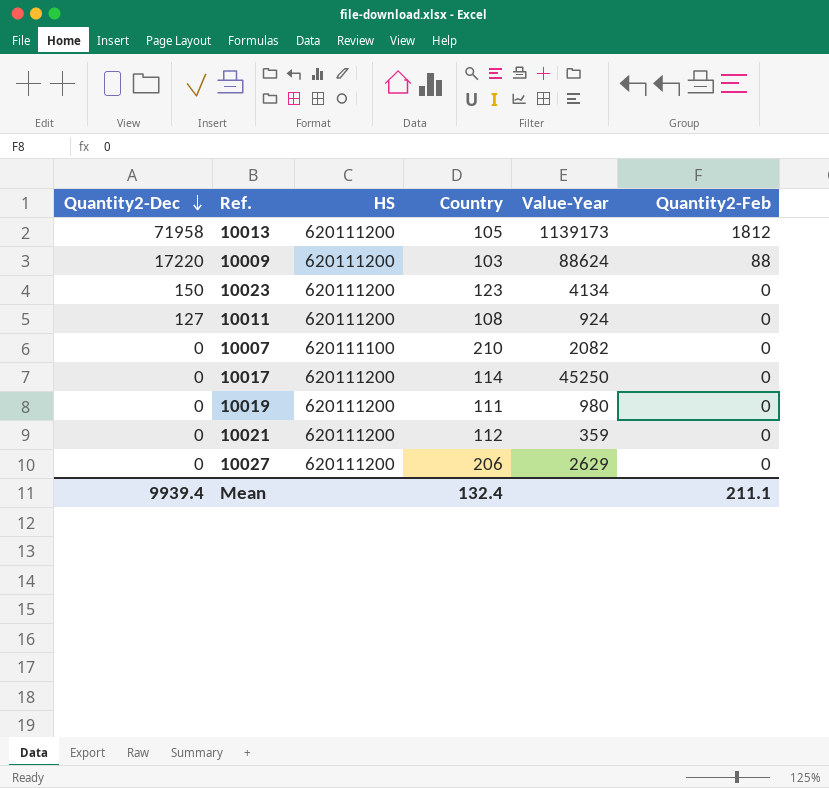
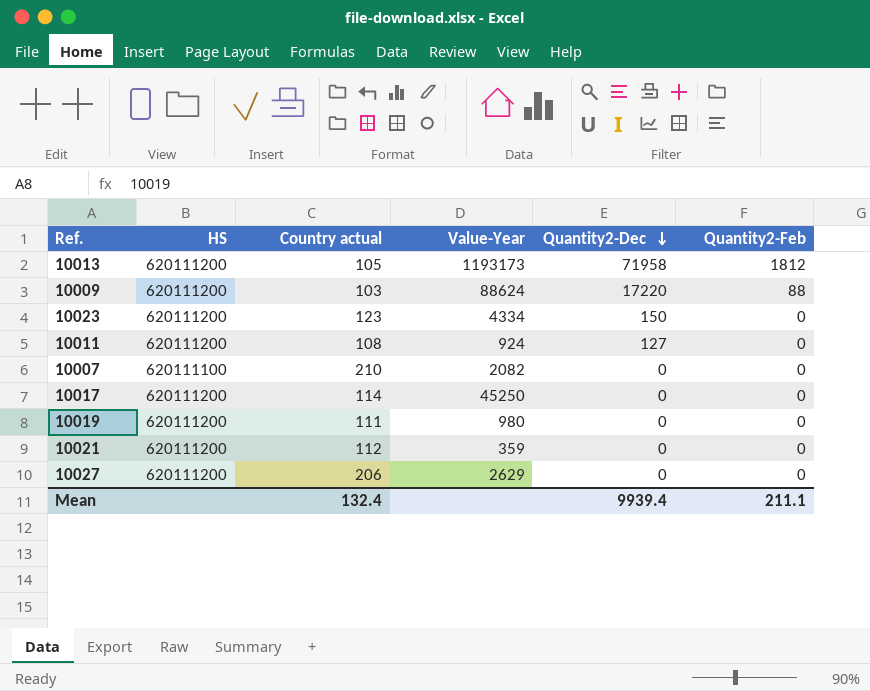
column name: Country -> Country actual
column Quantity2-Dec | position: 1 -> 5
10013 | Value-Year: 1139173 -> 1193173
10023 | Value-Year: 4134 -> 4334

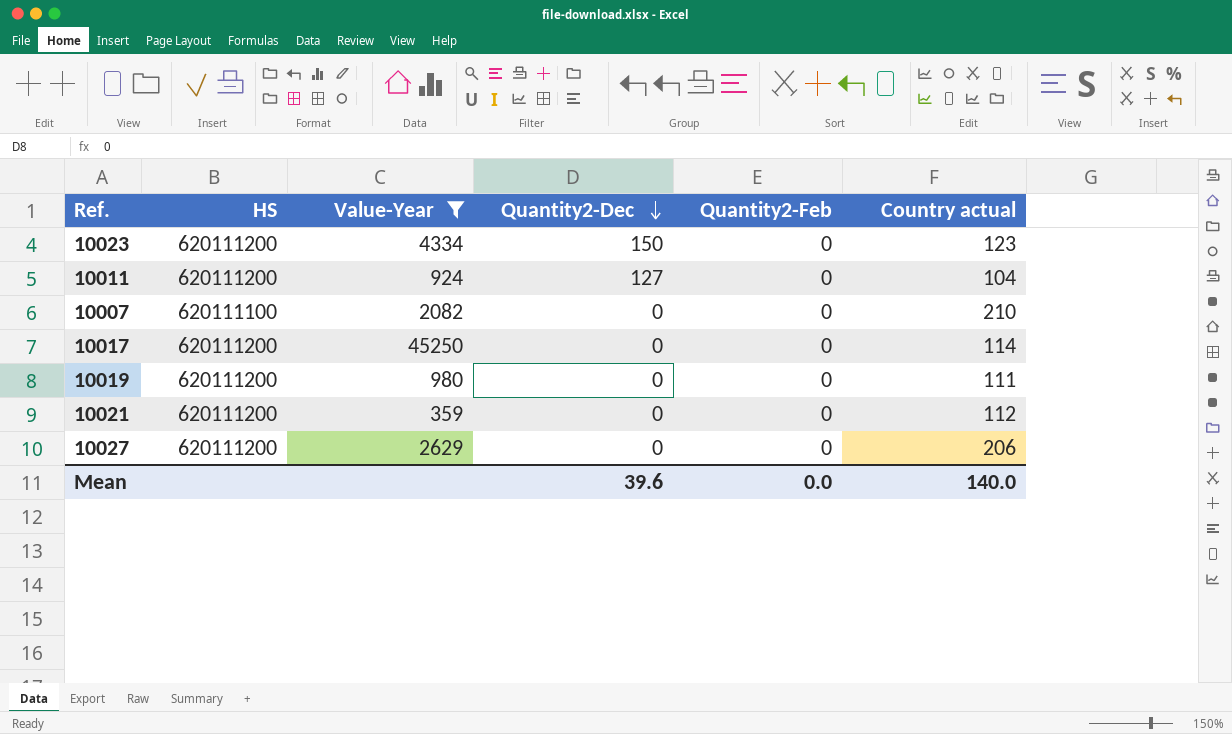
filter: none -> Value-Year <= 45250
column Country actual | position: 3 -> 6
10011 | Country actual: 108 -> 104
Mean | Quantity2-Dec: 9939.4 -> 39.6
Mean | Quantity2-Feb: 211.1 -> 0.0
Mean | Country actual: 132.4 -> 140.0

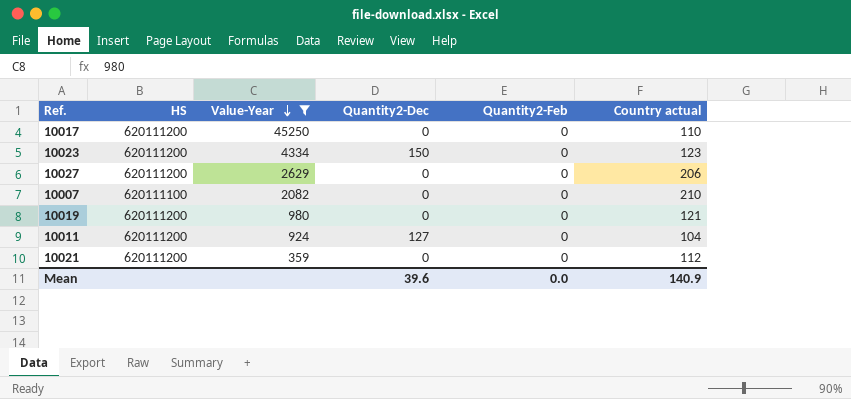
row order: Quantity2-Dec descending -> Value-Year descending
10017 | Country actual: 114 -> 110
10019 | Country actual: 111 -> 121
Mean | Country actual: 140.0 -> 140.9

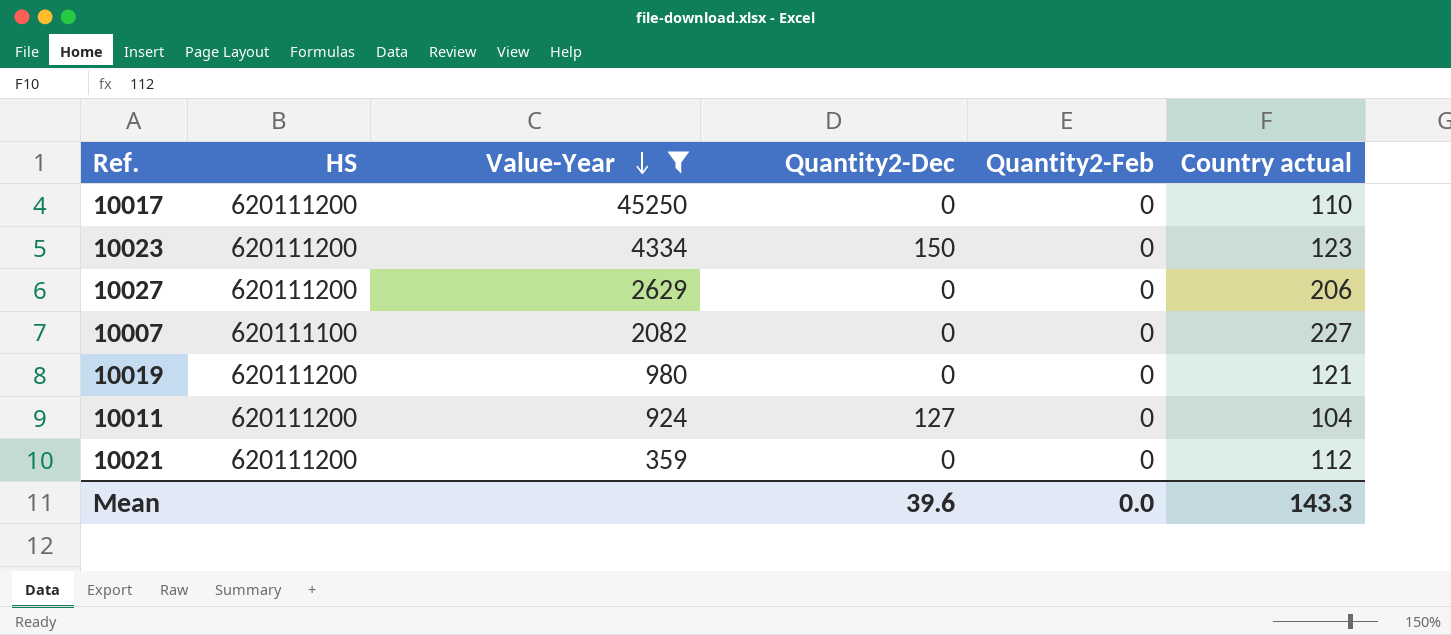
10007 | Country actual: 210 -> 227
Mean | Country actual: 140.9 -> 143.3

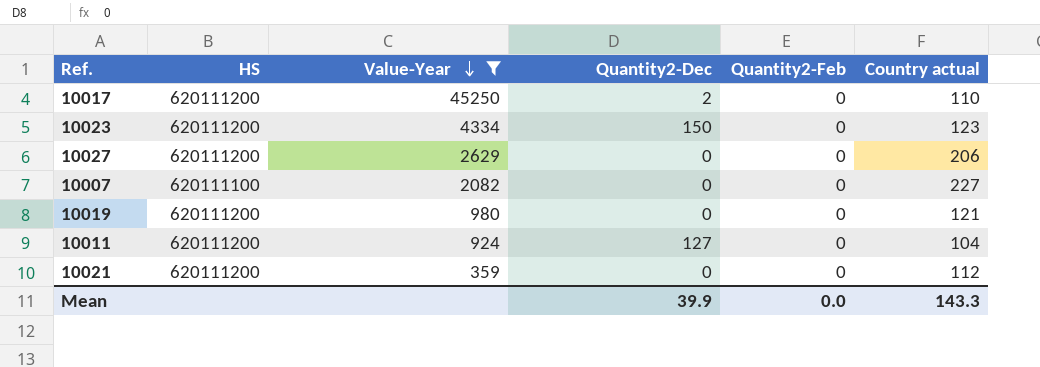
10017 | Quantity2-Dec: 0 -> 2
Mean | Quantity2-Dec: 39.6 -> 39.9

